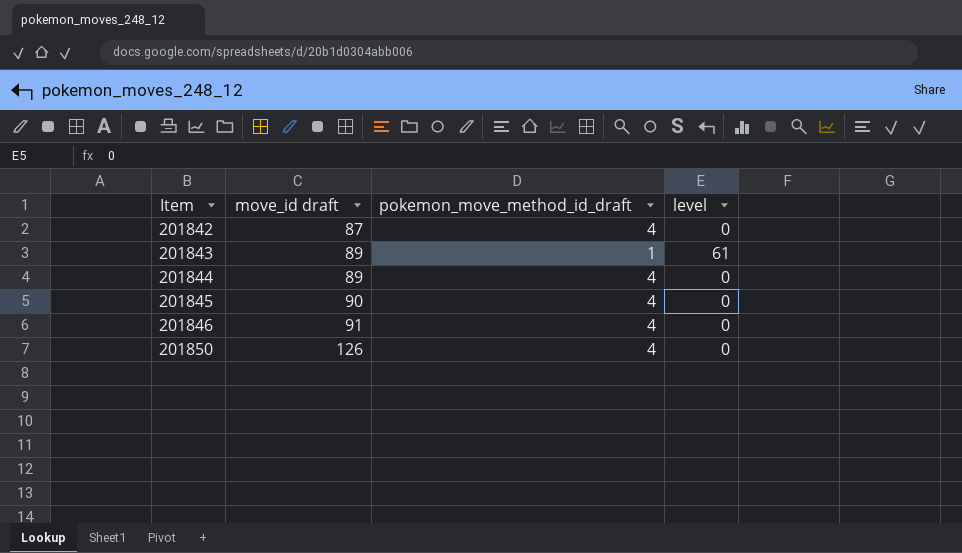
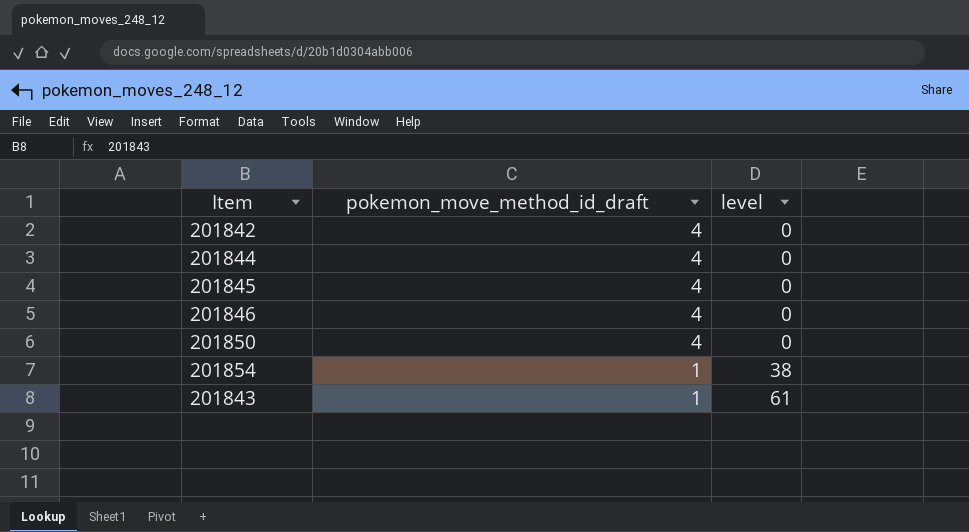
row order: Item ascending -> pokemon_move_method_id_draft descending
column move_id draft | position: 2 -> none
row 201854: none -> 1 | 38

